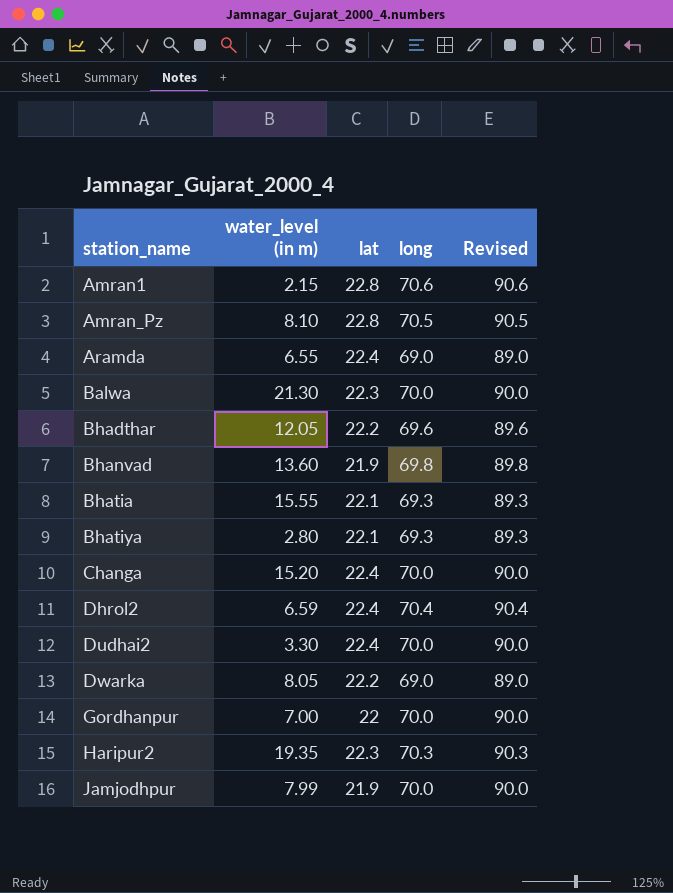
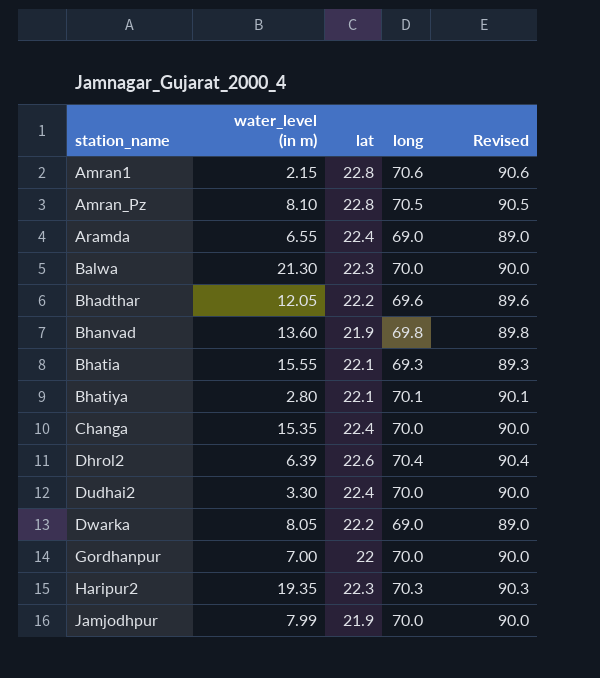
Bhatiya | long: 69.3 -> 70.1
Bhatiya | Revised: 89.3 -> 90.1
Changa | water_level (in m): 15.20 -> 15.35
Dhrol2 | water_level (in m): 6.59 -> 6.39
Dhrol2 | lat: 22.4 -> 22.6

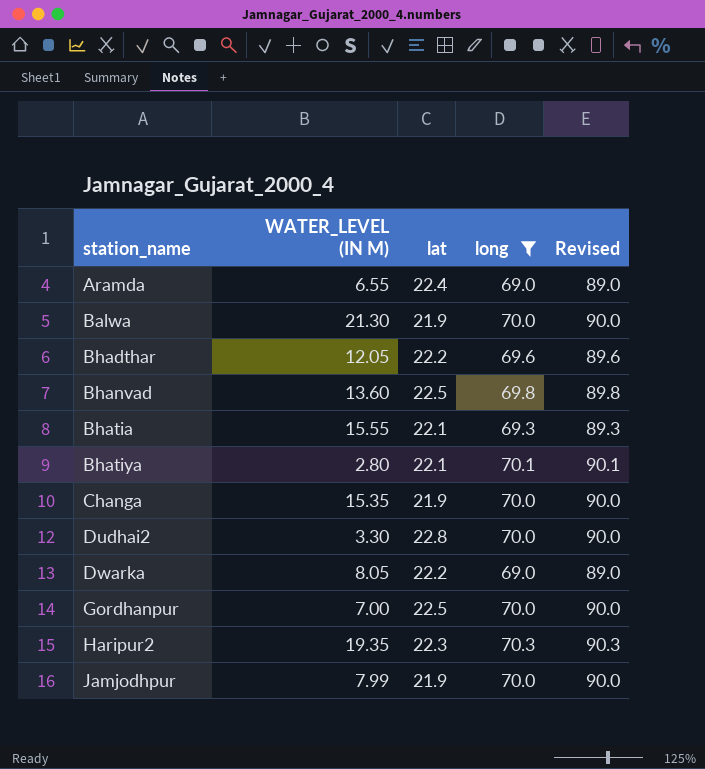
filter: none -> long <= 70.3
column name: water_level (in m) -> WATER_LEVEL (IN M)
Balwa | lat: 22.3 -> 21.9
Bhanvad | lat: 21.9 -> 22.5
Changa | lat: 22.4 -> 21.9
Dudhai2 | lat: 22.4 -> 22.8
Gordhanpur | lat: 22 -> 22.5

